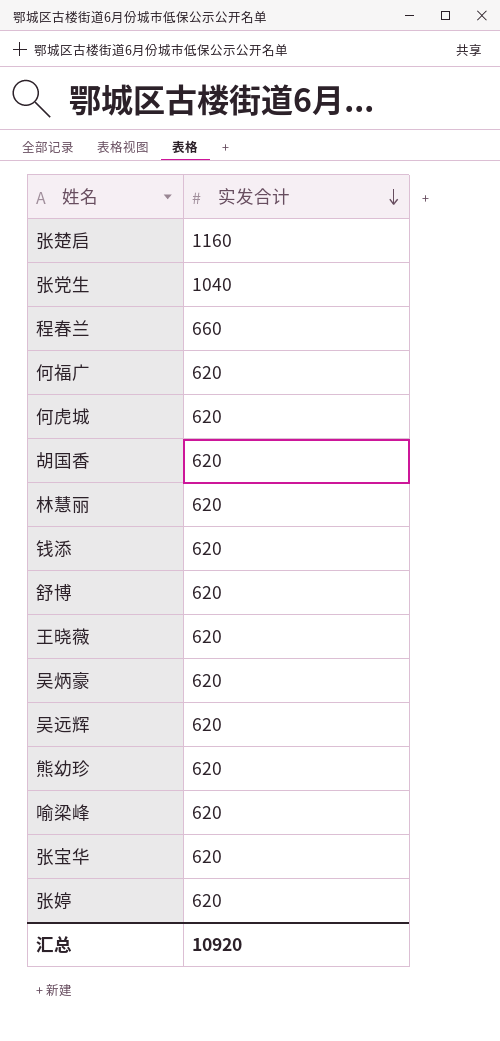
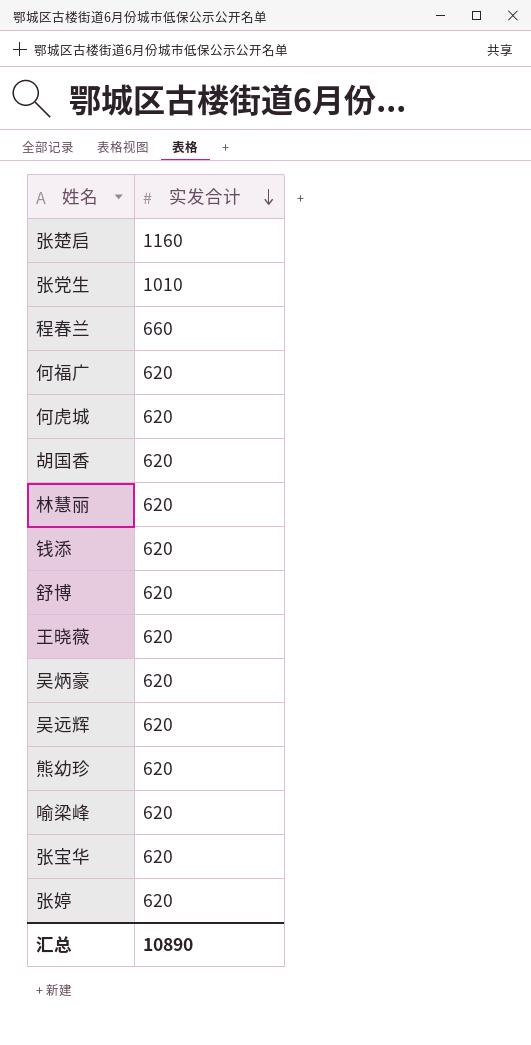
张党生 | 实发合计: 1040 -> 1010
汇总 | 实发合计: 10920 -> 10890

